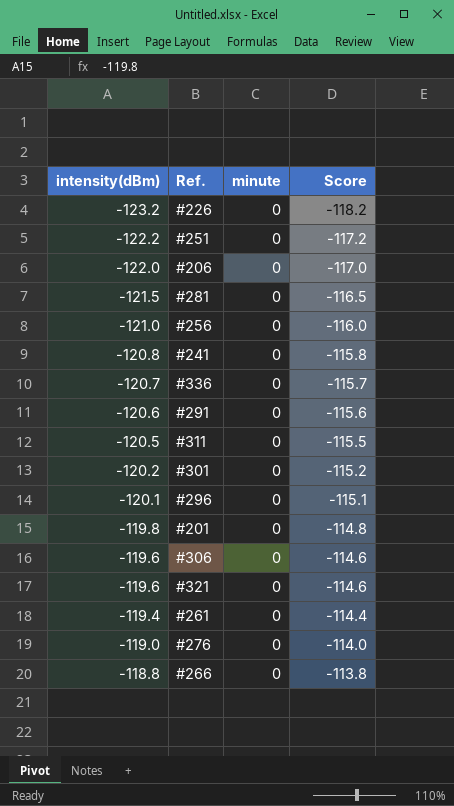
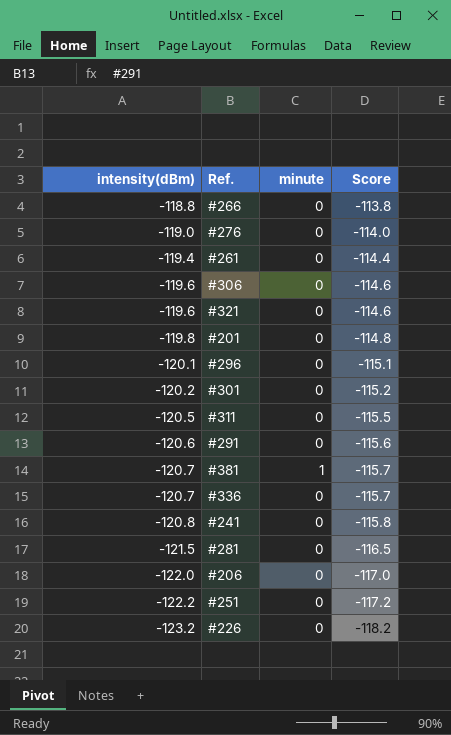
row order: intensity(dBm) ascending -> intensity(dBm) descending
row #256: -121.0 | 0 | -116.0 -> none
row #381: none -> -120.7 | 1 | -115.7

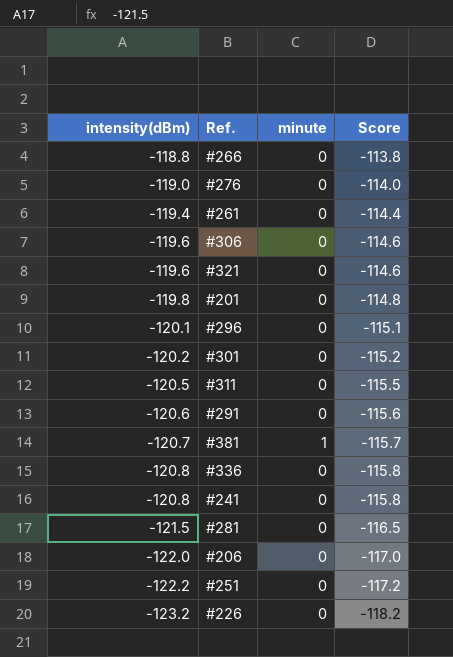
#336 | intensity(dBm): -120.7 -> -120.8
#336 | Score: -115.7 -> -115.8

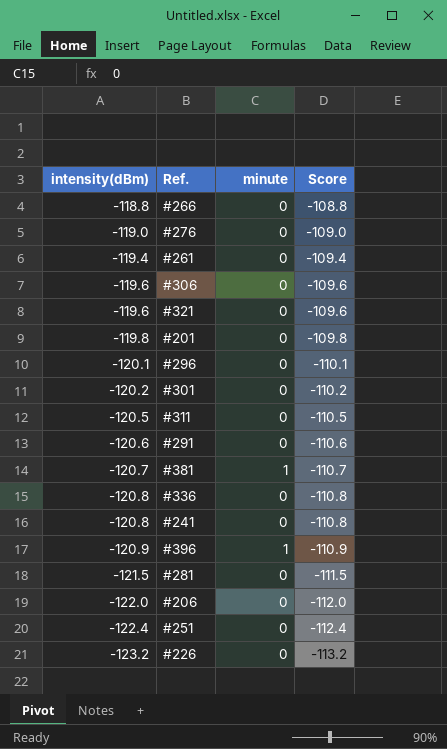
column Score | formula: [intensity(dBm)] + 5 -> [intensity(dBm)] + 10
row #396: none -> -120.9 | 1 | -110.9
#251 | intensity(dBm): -122.2 -> -122.4

